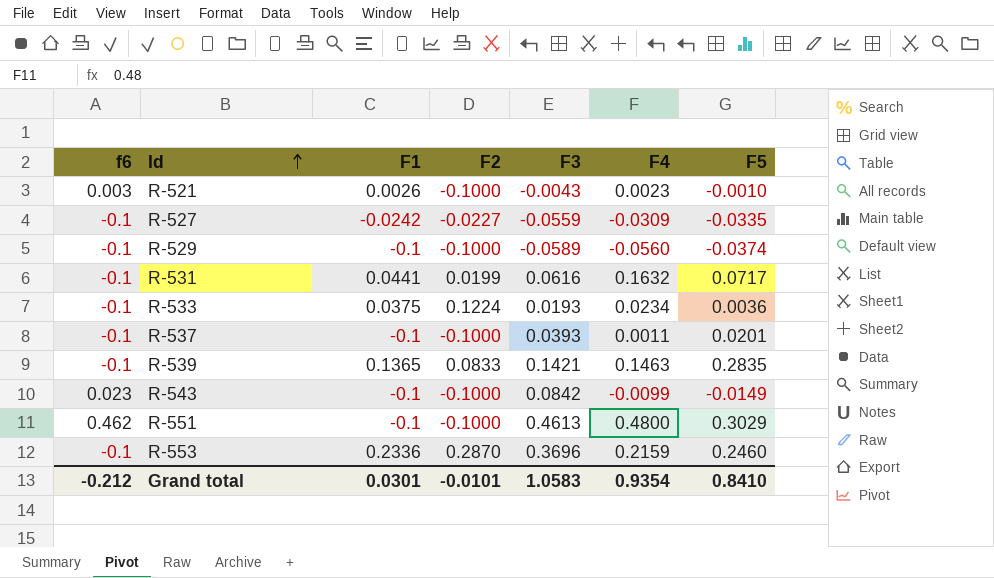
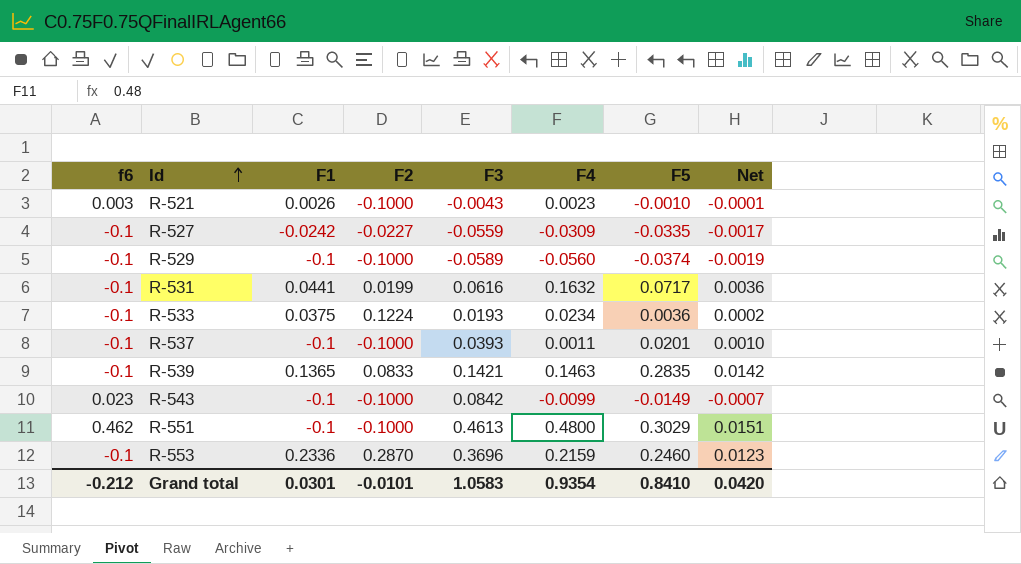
column Net | formula: none -> [F5] * 0.05

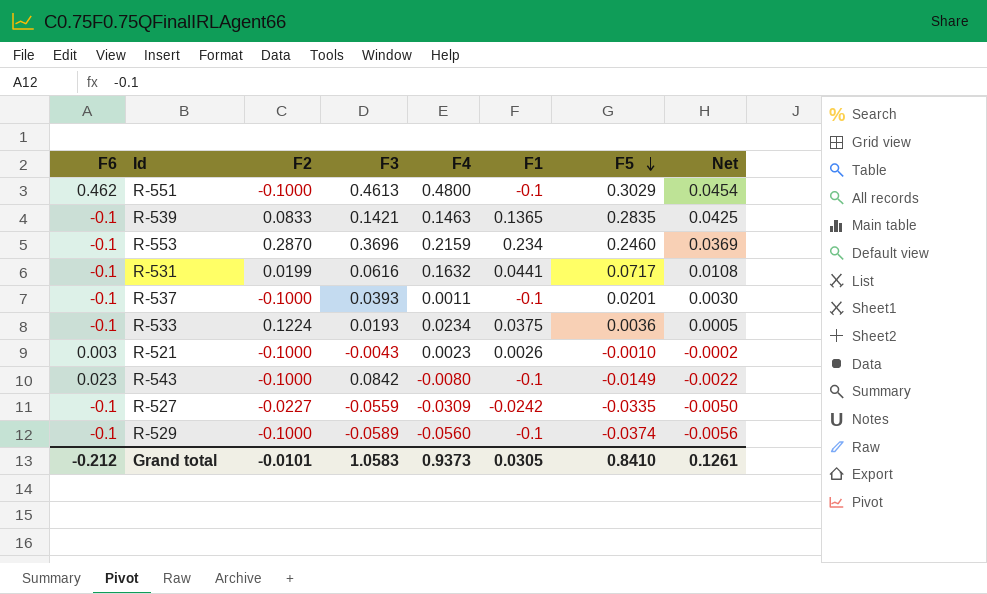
row order: Id ascending -> F5 descending
column name: f6 -> F6
column F1 | position: 3 -> 6
column Net | formula: [F5] * 0.05 -> [F5] * 0.15
R-553 | F1: 0.2336 -> 0.234
R-543 | F4: -0.0099 -> -0.0080
Grand total | F4: 0.9354 -> 0.9373
Grand total | F1: 0.0301 -> 0.0305
Grand total | Net: 0.0420 -> 0.1261

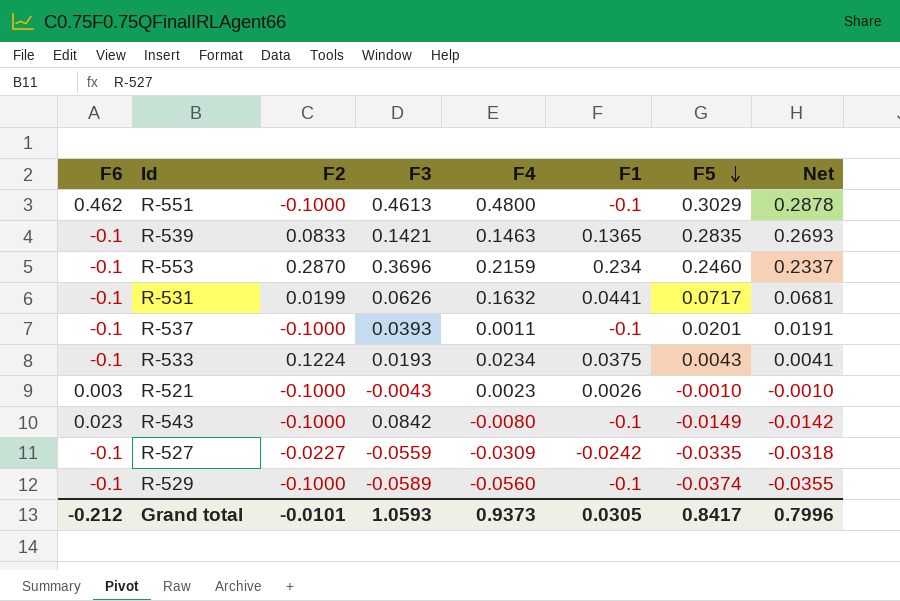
column Net | formula: [F5] * 0.15 -> [F5] * 0.95
R-531 | F3: 0.0616 -> 0.0626
R-533 | F5: 0.0036 -> 0.0043
Grand total | F3: 1.0583 -> 1.0593
Grand total | F5: 0.8410 -> 0.8417
Grand total | Net: 0.1261 -> 0.7996

